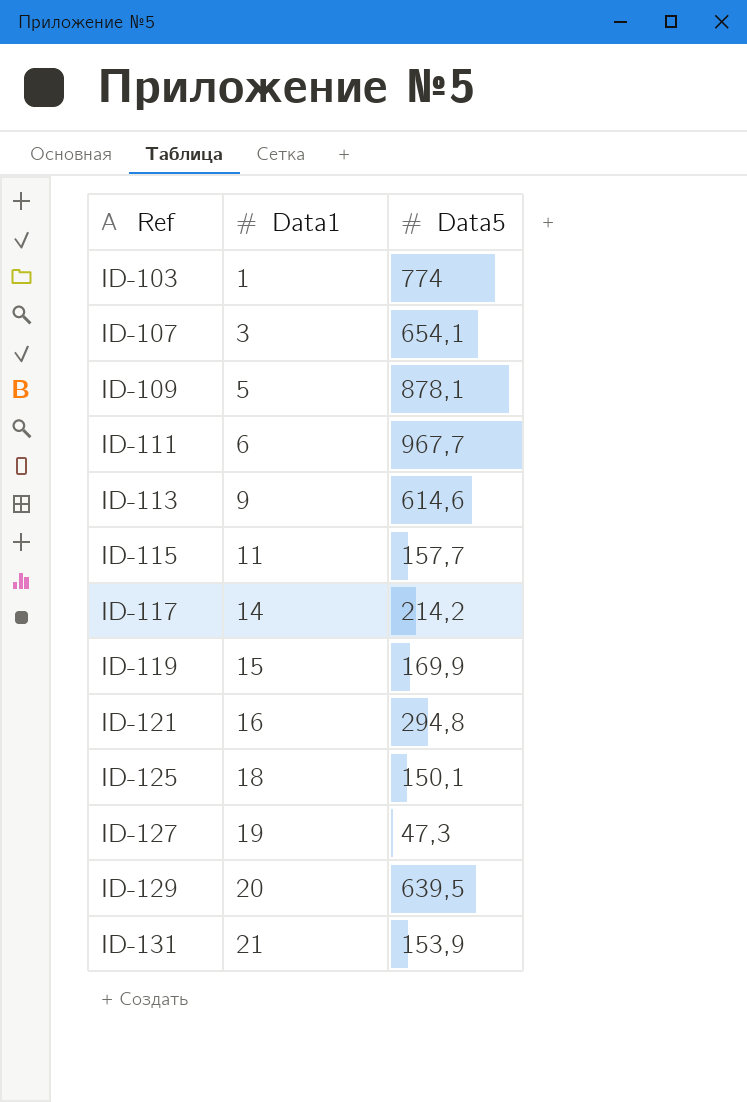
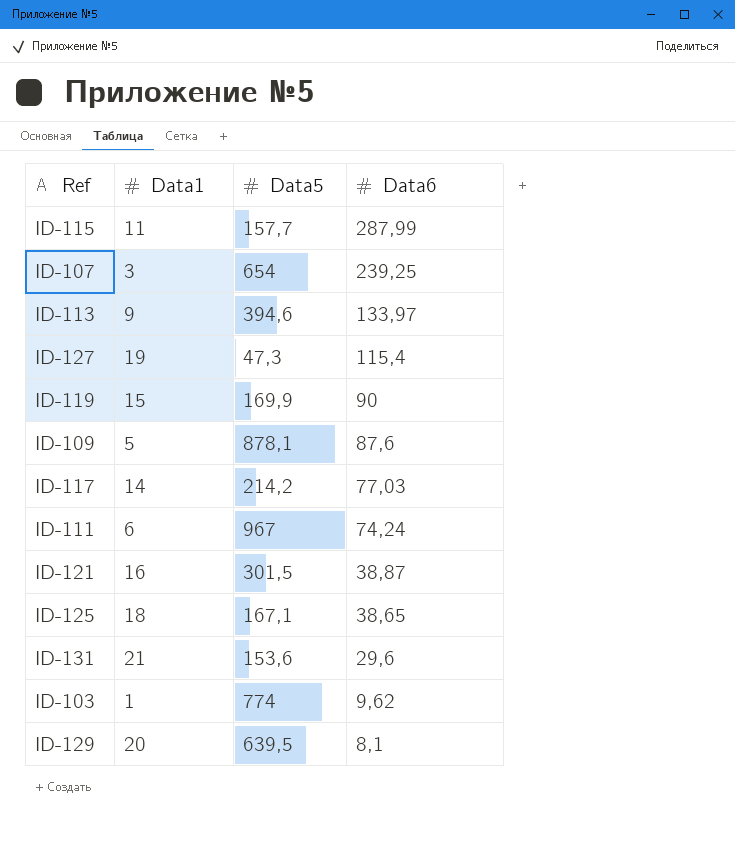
row order: Ref ascending -> Data6 descending
column Data6 | position: none -> 4
ID-107 | Data5: 654,1 -> 654
ID-113 | Data5: 614,6 -> 394,6
ID-111 | Data5: 967,7 -> 967
ID-121 | Data5: 294,8 -> 301,5
ID-125 | Data5: 150,1 -> 167,1
ID-131 | Data5: 153,9 -> 153,6

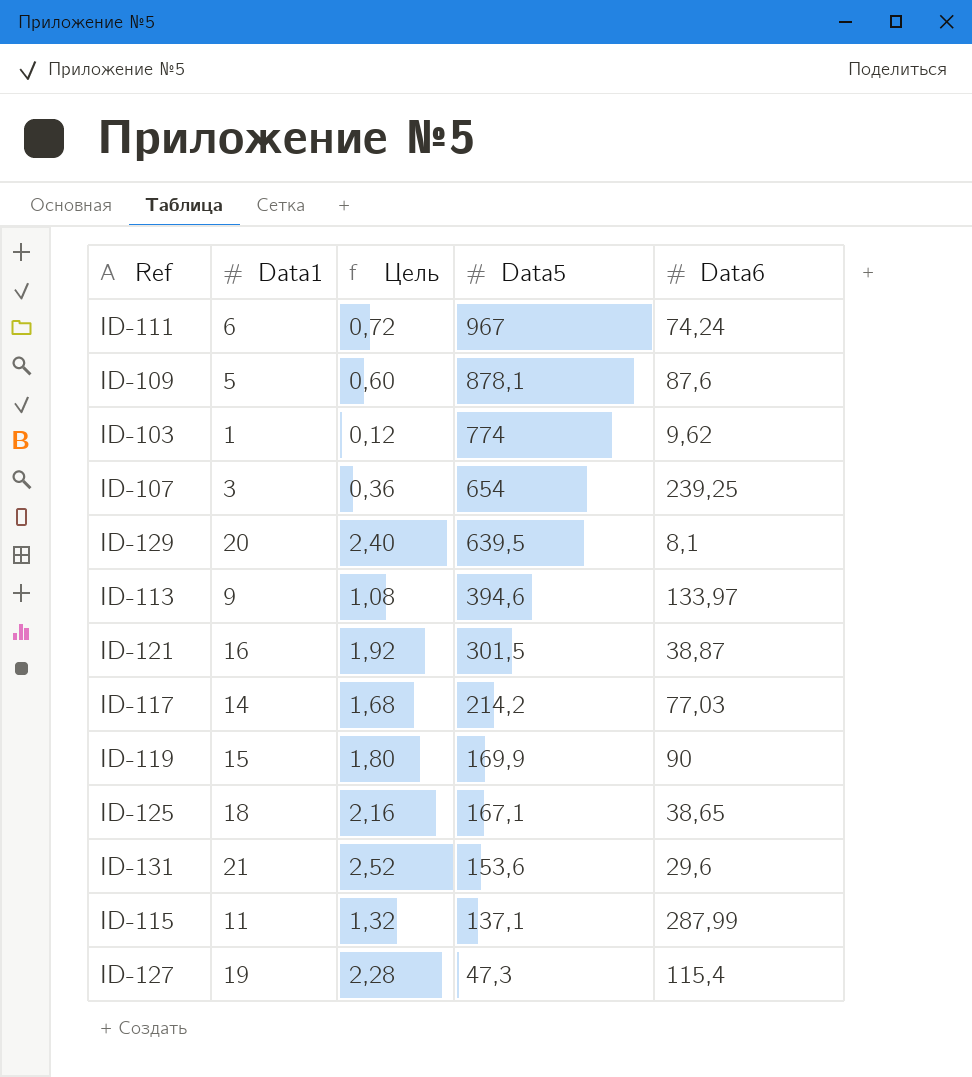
row order: Data6 descending -> Data5 descending
column Цель | formula: none -> [Data1] * 0,12
ID-115 | Data5: 157,7 -> 137,1

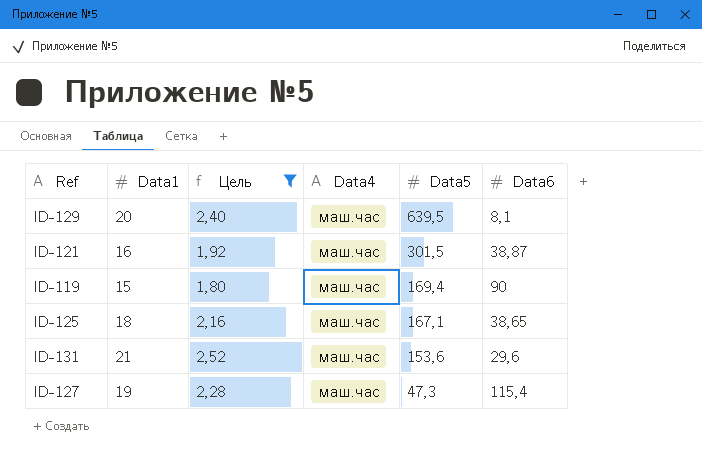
filter: none -> Цель >= 1,80
column Data4 | position: none -> 4
ID-119 | Data5: 169,9 -> 169,4

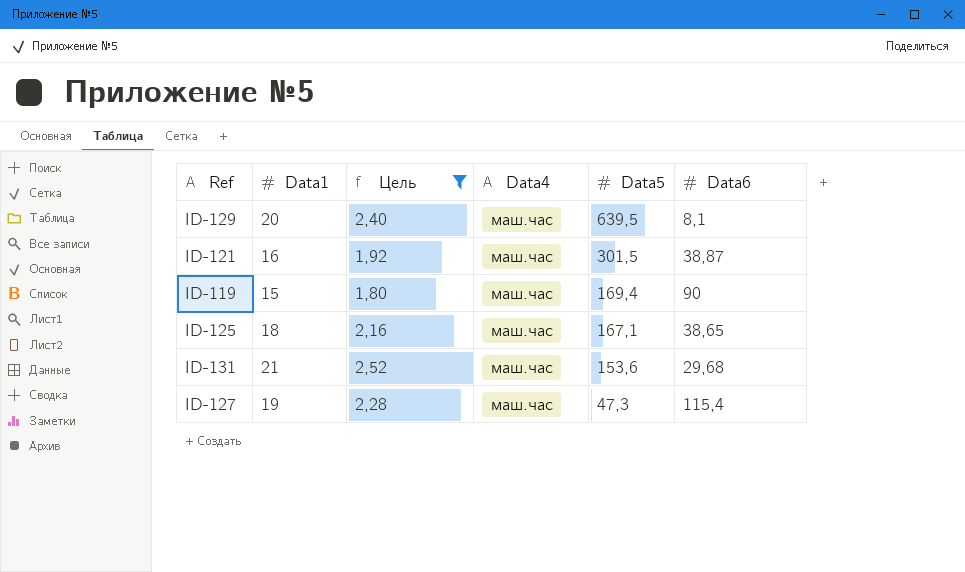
ID-131 | Data6: 29,6 -> 29,68

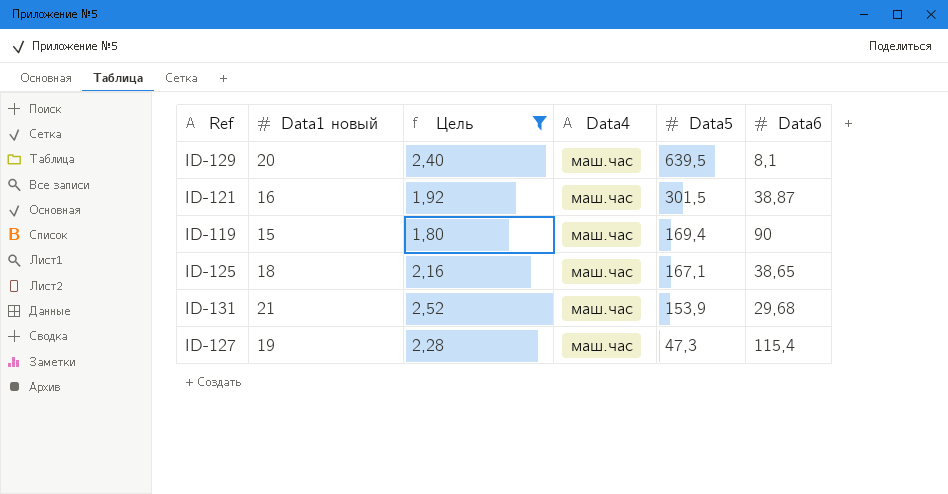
column name: Data1 -> Data1 новый
ID-131 | Data5: 153,6 -> 153,9

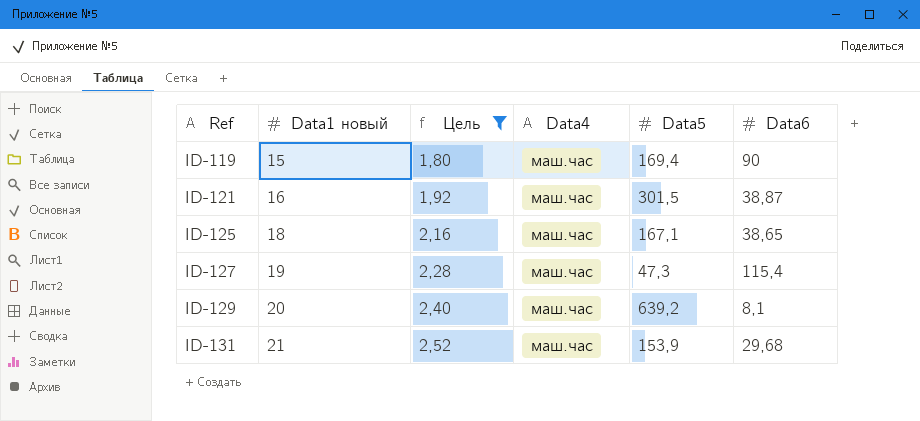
row order: Data5 descending -> Ref ascending
ID-129 | Data5: 639,5 -> 639,2

